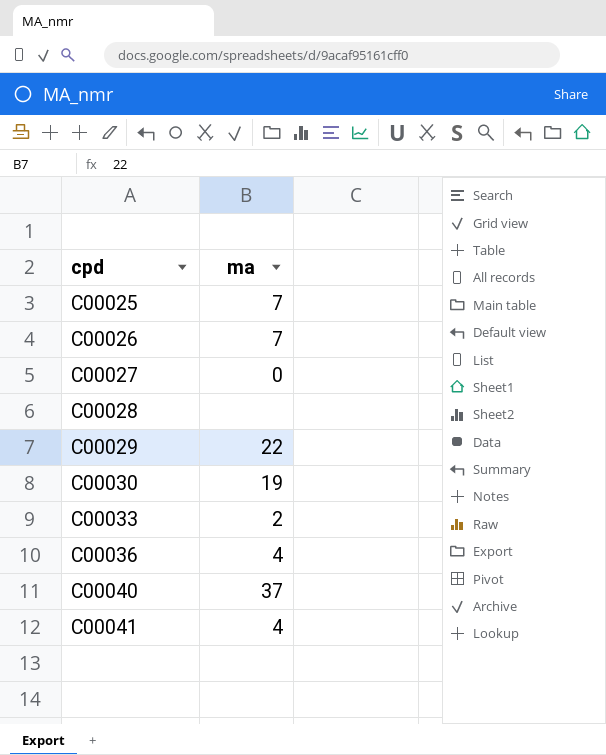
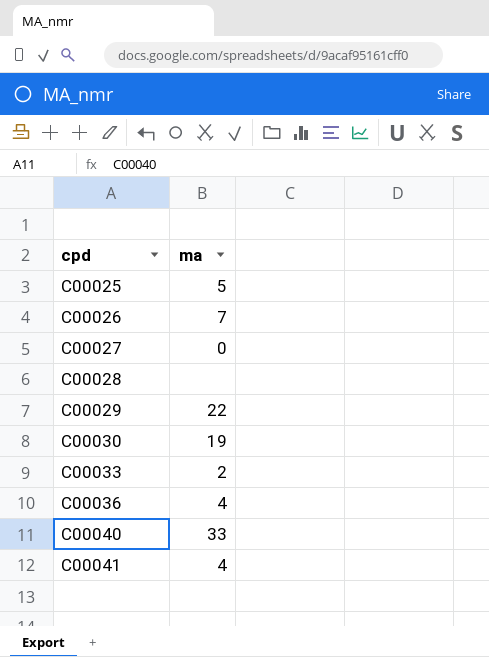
C00025 | ma: 7 -> 5
C00040 | ma: 37 -> 33

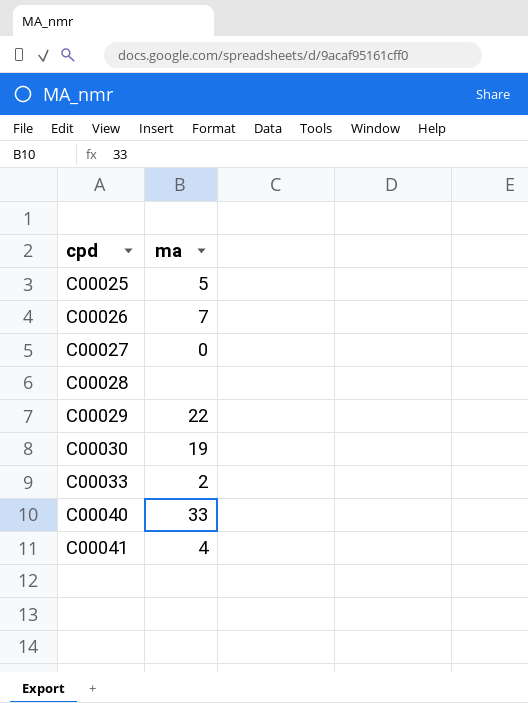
row C00036: 4 -> none

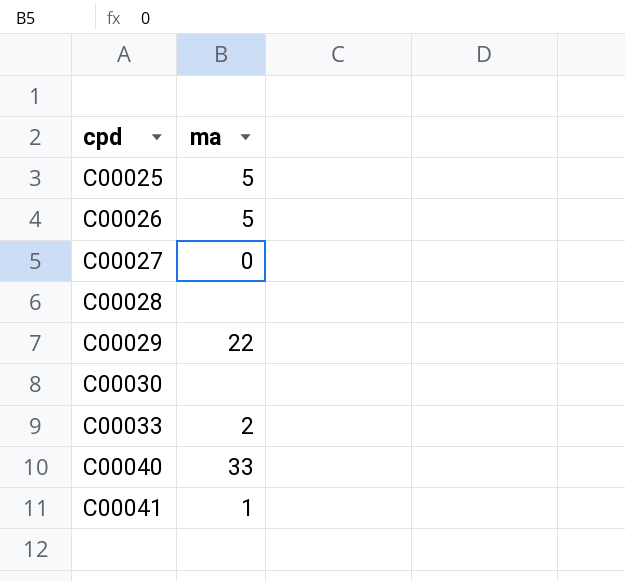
C00026 | ma: 7 -> 5
C00030 | ma: 19 -> none
C00041 | ma: 4 -> 1

